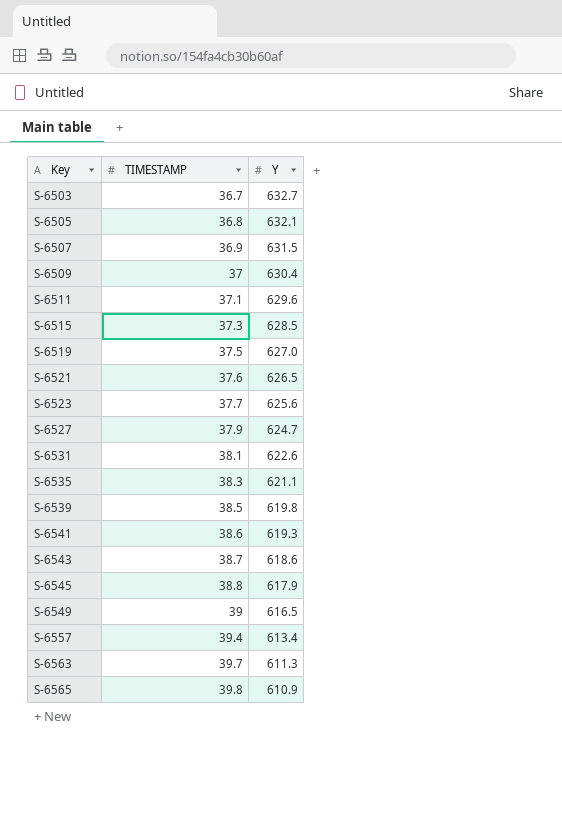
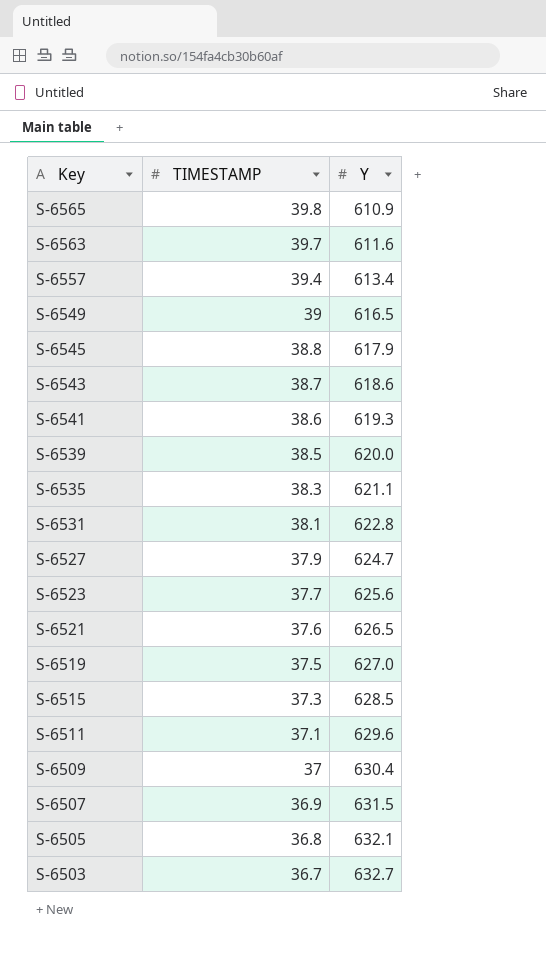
row order: Key ascending -> Key descending
S-6563 | Y: 611.3 -> 611.6
S-6539 | Y: 619.8 -> 620.0
S-6531 | Y: 622.6 -> 622.8

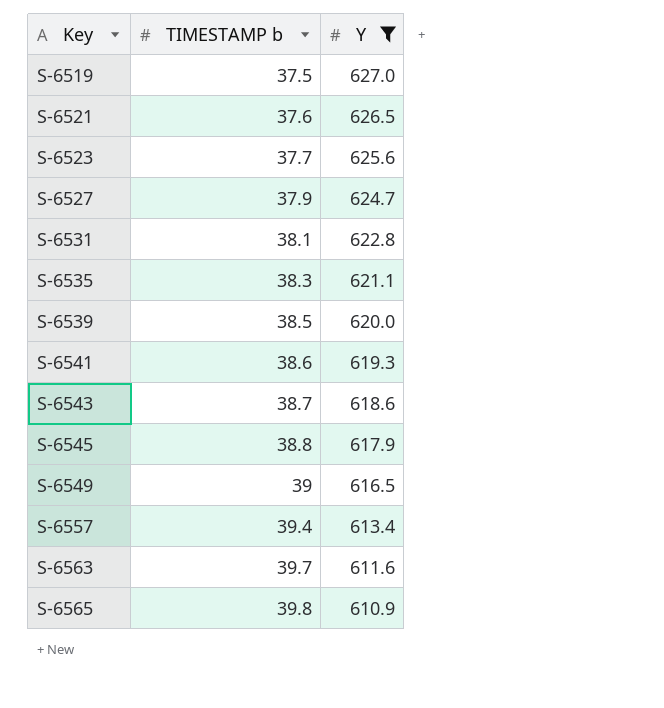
filter: none -> Y <= 627.0
row order: Key descending -> Key ascending
column name: TIMESTAMP -> TIMESTAMP b

